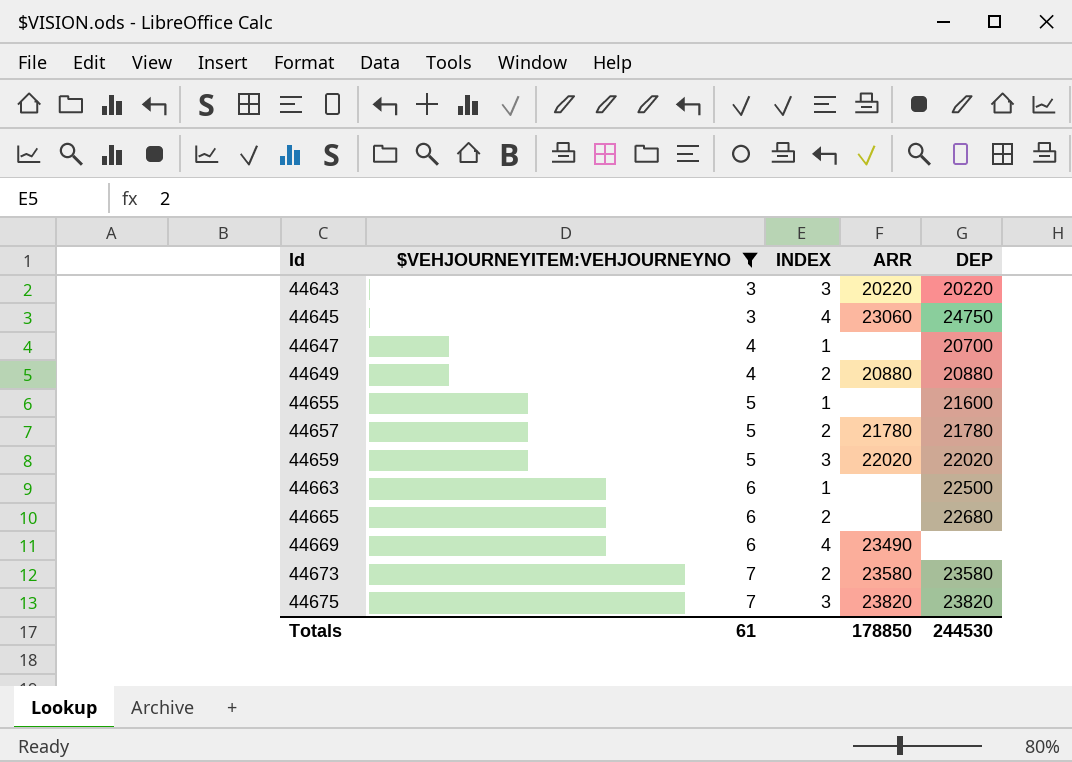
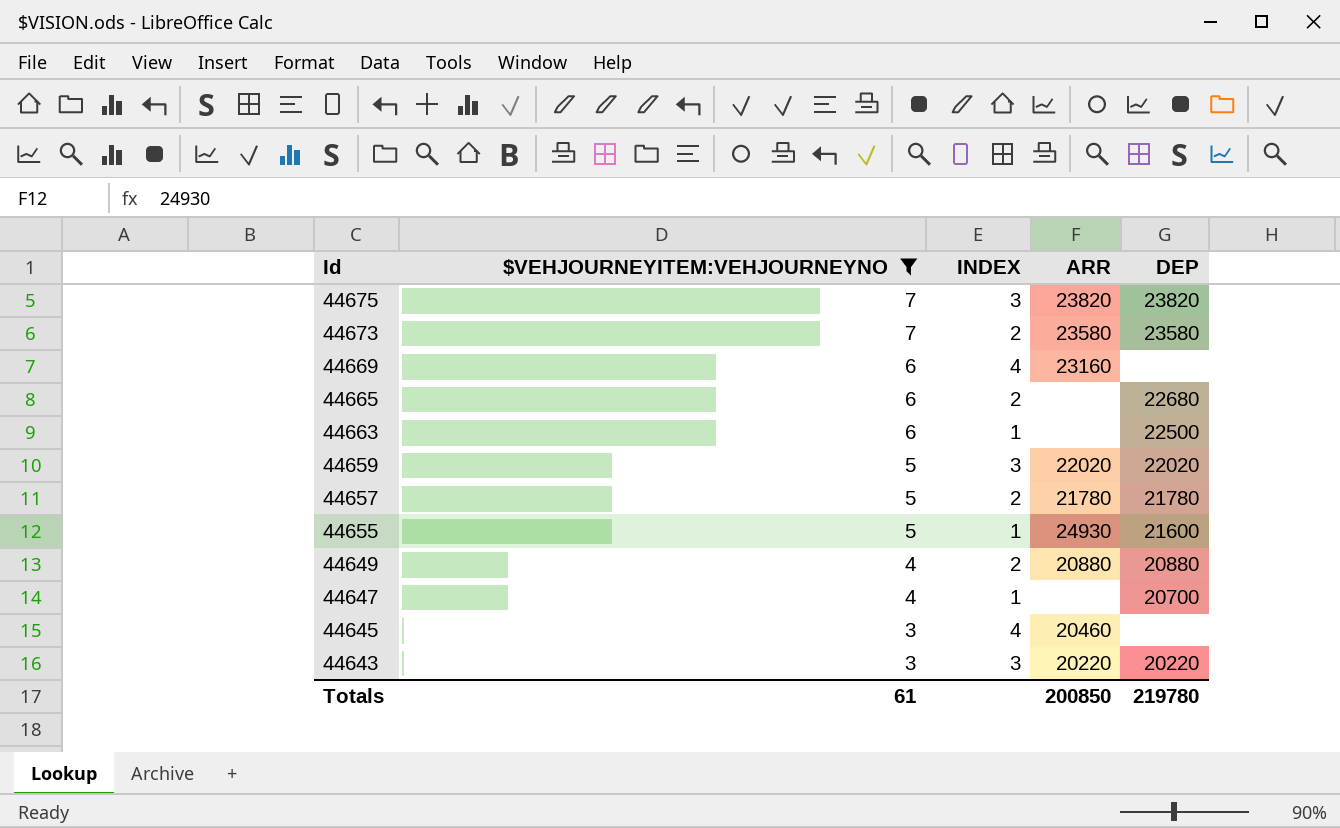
row order: Id ascending -> Id descending
44669 | ARR: 23490 -> 23160
44655 | ARR: none -> 24930
44645 | ARR: 23060 -> 20460
44645 | DEP: 24750 -> none
Totals | ARR: 178850 -> 200850
Totals | DEP: 244530 -> 219780

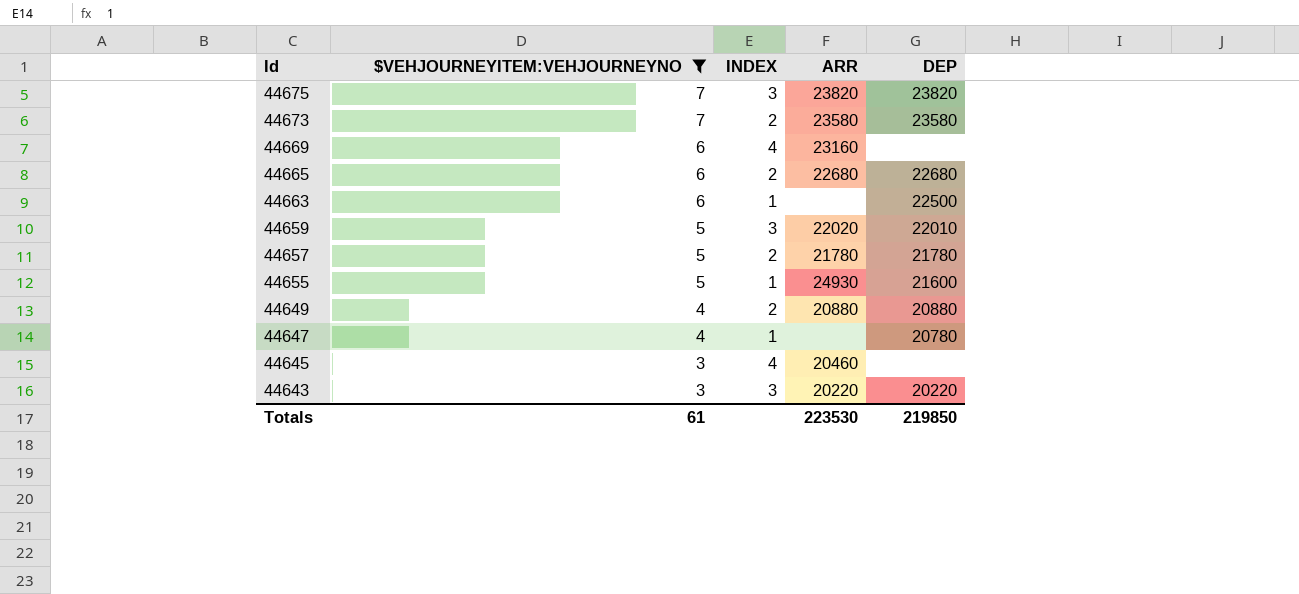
44665 | ARR: none -> 22680
44659 | DEP: 22020 -> 22010
44647 | DEP: 20700 -> 20780
Totals | ARR: 200850 -> 223530
Totals | DEP: 219780 -> 219850

